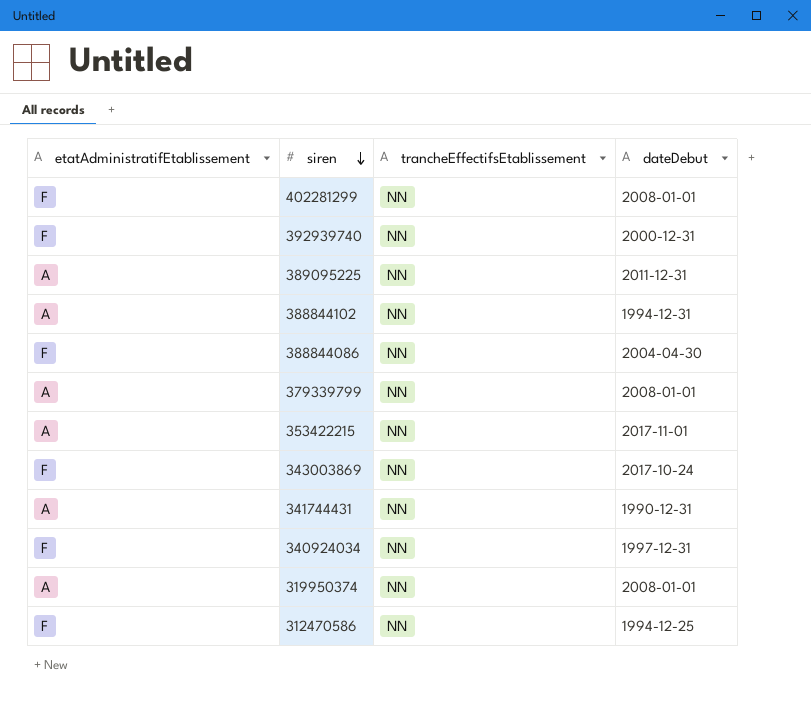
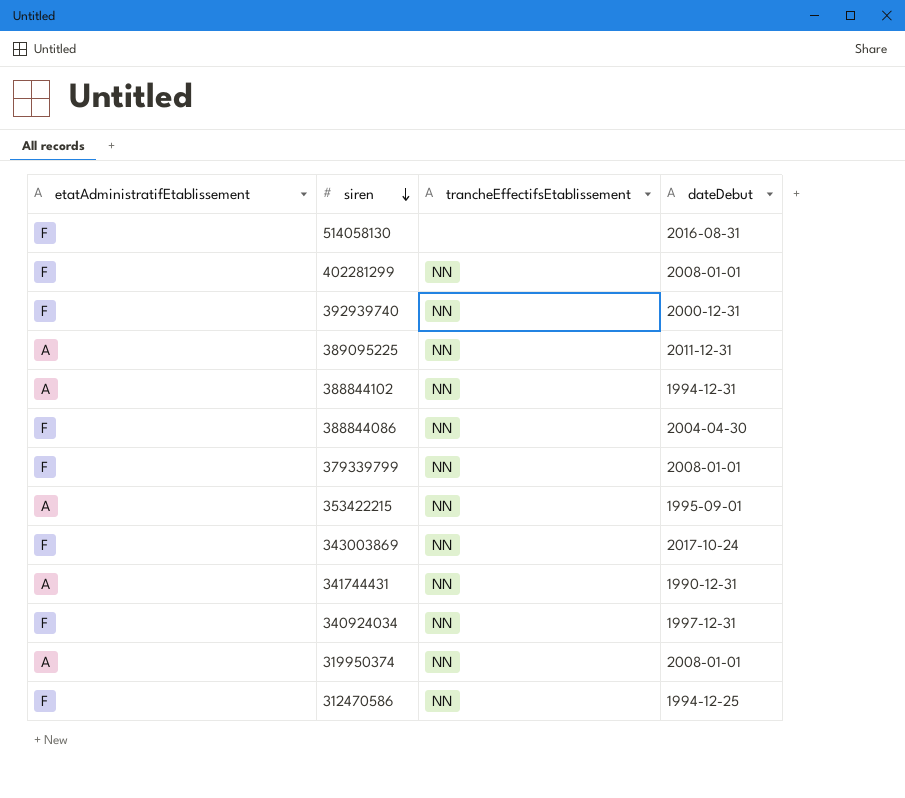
row 514058130: none -> F | none | 2016-08-31
379339799 | etatAdministratifEtablissement: A -> F
353422215 | dateDebut: 2017-11-01 -> 1995-09-01

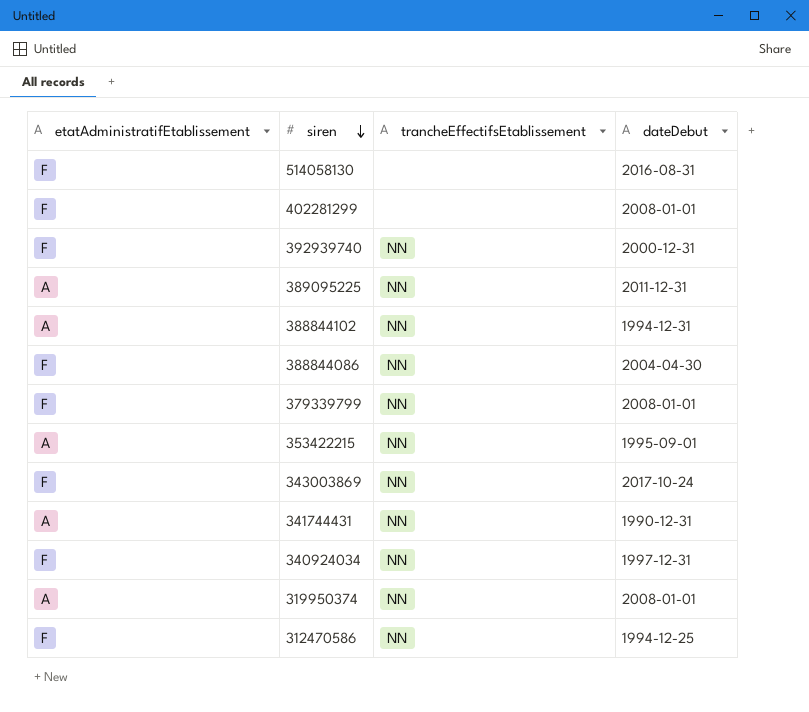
402281299 | trancheEffectifsEtablissement: NN -> none

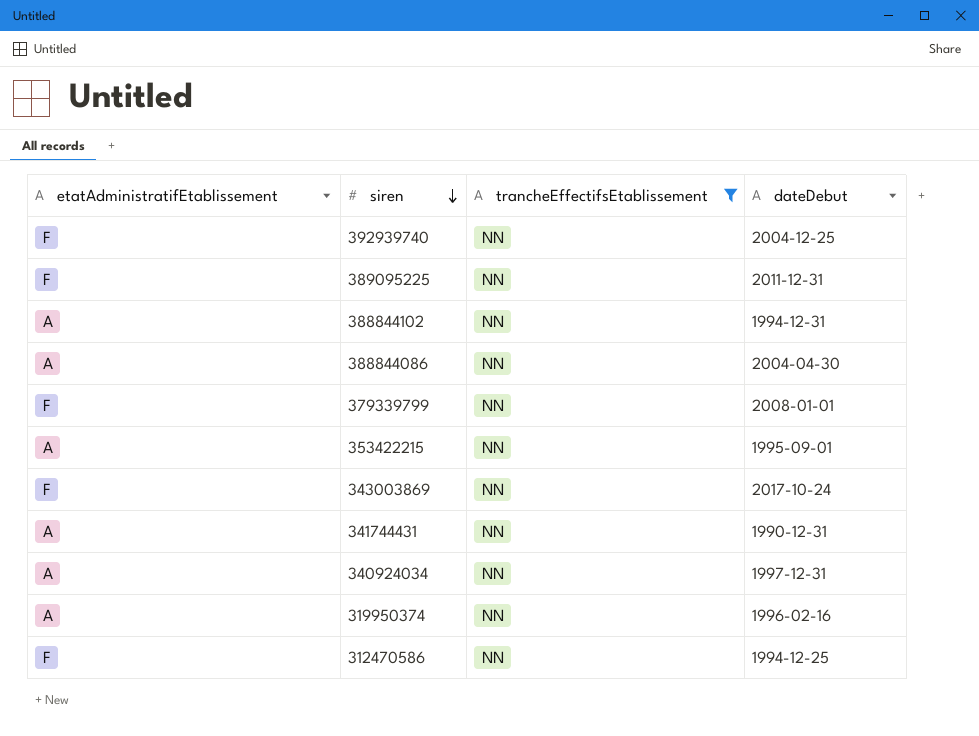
filter: none -> trancheEffectifsEtablissement = NN
392939740 | dateDebut: 2000-12-31 -> 2004-12-25
389095225 | etatAdministratifEtablissement: A -> F
388844086 | etatAdministratifEtablissement: F -> A
340924034 | etatAdministratifEtablissement: F -> A
319950374 | dateDebut: 2008-01-01 -> 1996-02-16

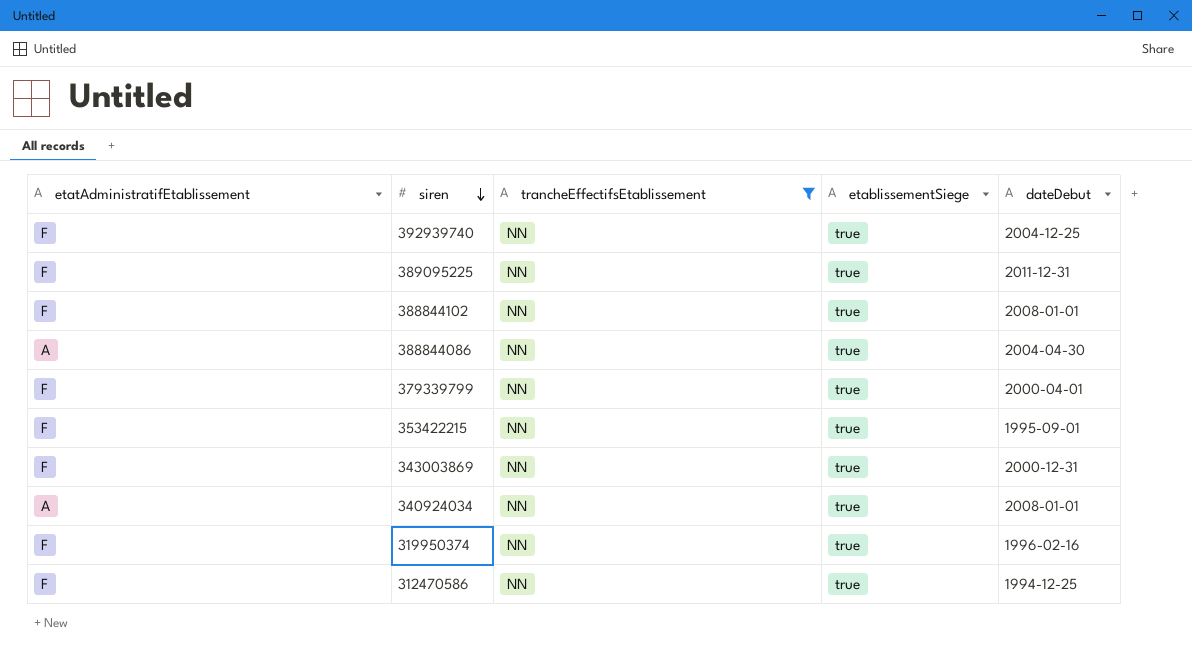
column etablissementSiege | position: none -> 4
row 341744431: A | NN | 1990-12-31 -> none
388844102 | etatAdministratifEtablissement: A -> F
388844102 | dateDebut: 1994-12-31 -> 2008-01-01
379339799 | dateDebut: 2008-01-01 -> 2000-04-01
353422215 | etatAdministratifEtablissement: A -> F
343003869 | dateDebut: 2017-10-24 -> 2000-12-31
340924034 | dateDebut: 1997-12-31 -> 2008-01-01
319950374 | etatAdministratifEtablissement: A -> F

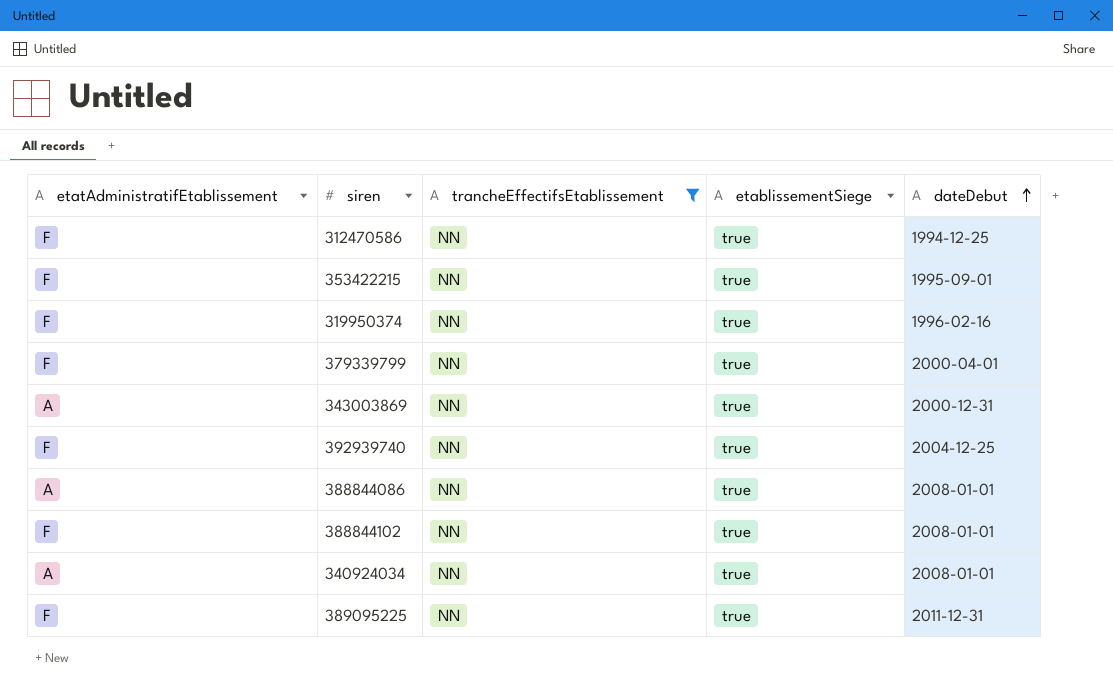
row order: siren descending -> dateDebut ascending
343003869 | etatAdministratifEtablissement: F -> A
388844086 | dateDebut: 2004-04-30 -> 2008-01-01

